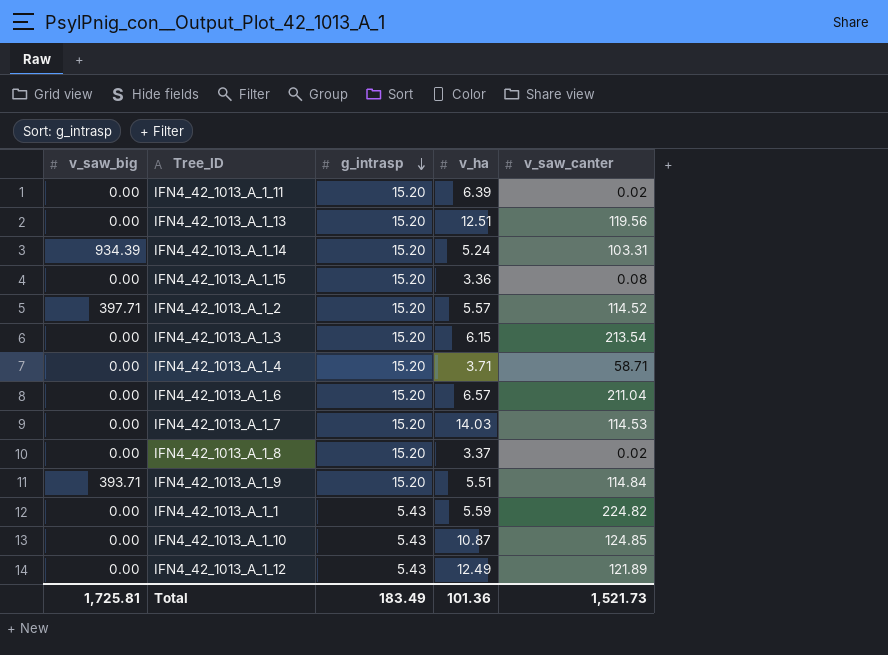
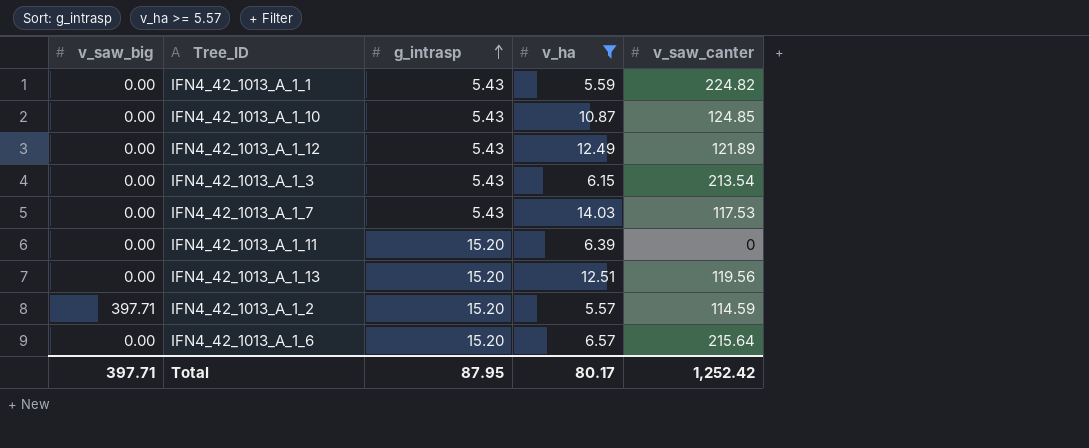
filter: none -> v_ha >= 5.57
row order: g_intrasp descending -> g_intrasp ascending
IFN4_42_1013_A_1_3 | g_intrasp: 15.20 -> 5.43
IFN4_42_1013_A_1_7 | g_intrasp: 15.20 -> 5.43
IFN4_42_1013_A_1_7 | v_saw_canter: 114.53 -> 117.53
IFN4_42_1013_A_1_11 | v_saw_canter: 0.02 -> 0
IFN4_42_1013_A_1_2 | v_saw_canter: 114.52 -> 114.59
IFN4_42_1013_A_1_6 | v_saw_canter: 211.04 -> 215.64
Total | v_saw_big: 1,725.81 -> 397.71
Total | g_intrasp: 183.49 -> 87.95
Total | v_ha: 101.36 -> 80.17
Total | v_saw_canter: 1,521.73 -> 1,252.42

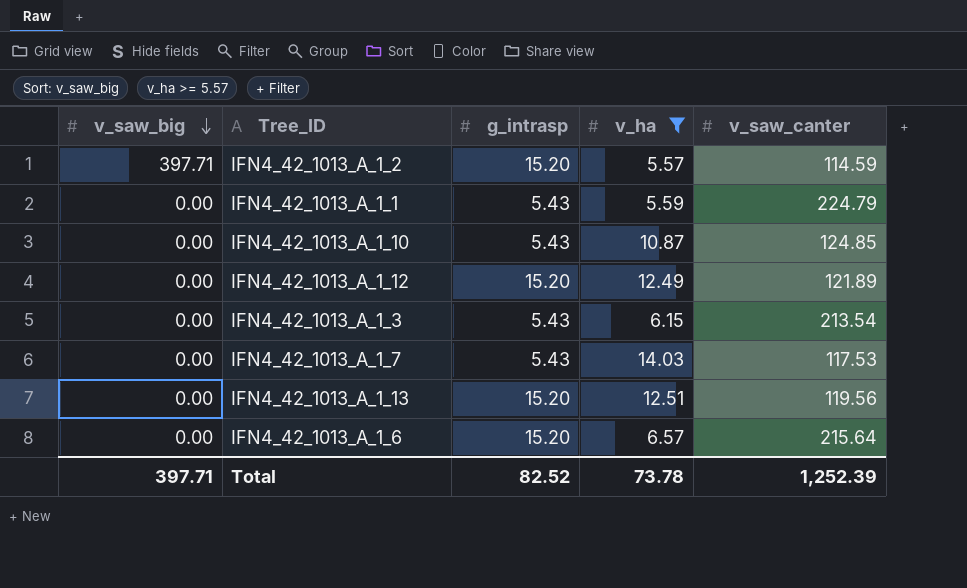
row order: g_intrasp ascending -> v_saw_big descending
row IFN4_42_1013_A_1_11: 0.00 | 15.20 | 6.39 | 0 -> none
IFN4_42_1013_A_1_1 | v_saw_canter: 224.82 -> 224.79
IFN4_42_1013_A_1_12 | g_intrasp: 5.43 -> 15.20
Total | g_intrasp: 87.95 -> 82.52
Total | v_ha: 80.17 -> 73.78
Total | v_saw_canter: 1,252.42 -> 1,252.39

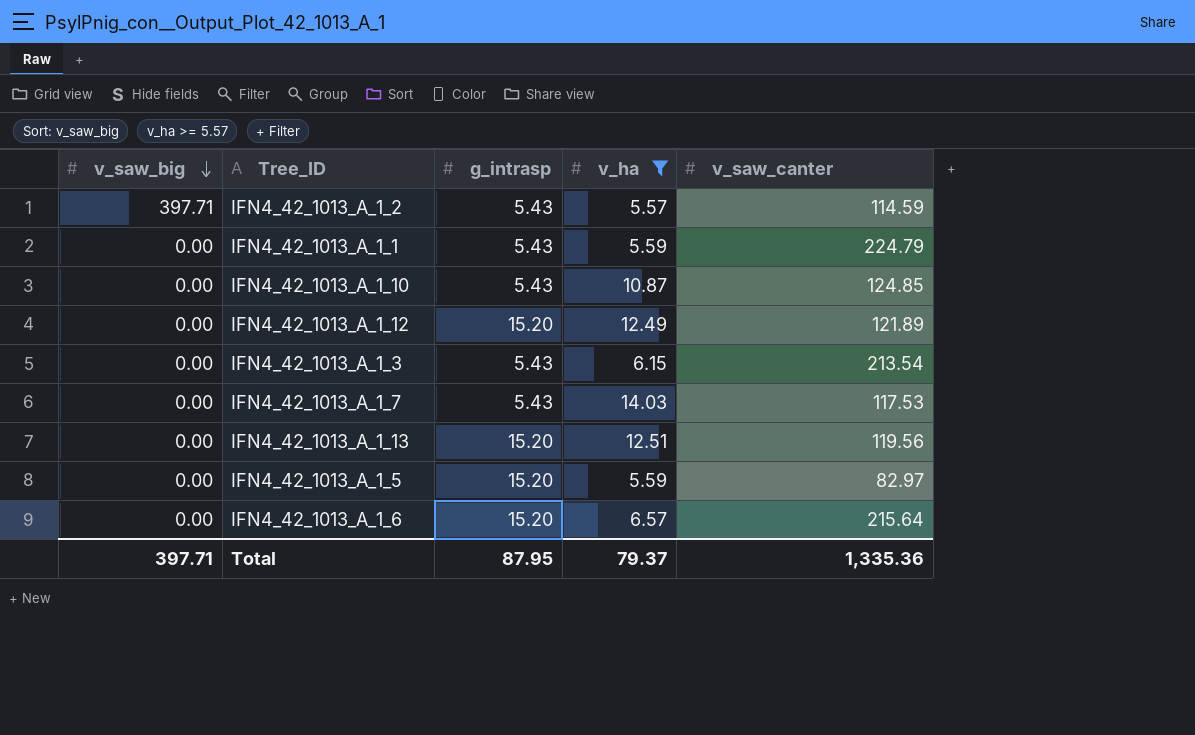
IFN4_42_1013_A_1_2 | g_intrasp: 15.20 -> 5.43
row IFN4_42_1013_A_1_5: none -> 0.00 | 15.20 | 5.59 | 82.97
Total | g_intrasp: 82.52 -> 87.95
Total | v_ha: 73.78 -> 79.37
Total | v_saw_canter: 1,252.39 -> 1,335.36

